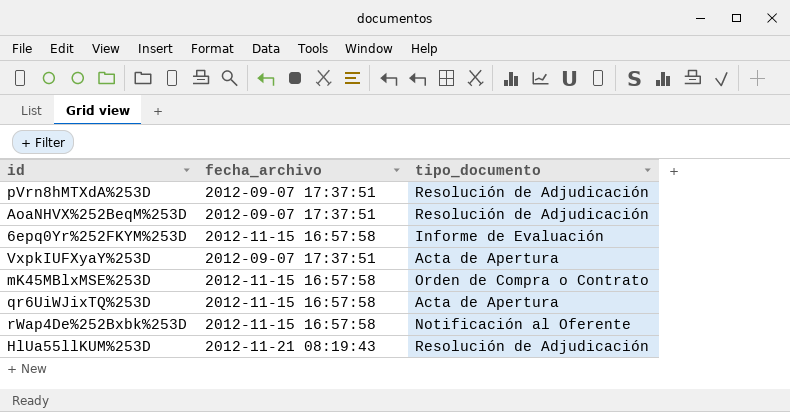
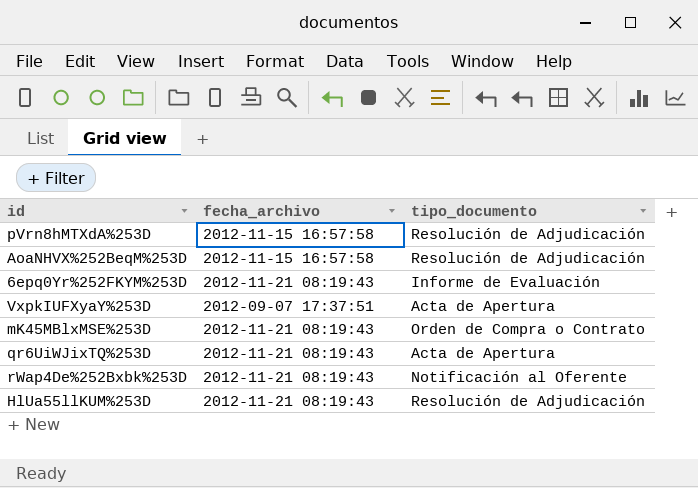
pVrn8hMTXdA%253D | fecha_archivo: 2012-09-07 17:37:51 -> 2012-11-15 16:57:58
AoaNHVX%252BeqM%253D | fecha_archivo: 2012-09-07 17:37:51 -> 2012-11-15 16:57:58
6epq0Yr%252FKYM%253D | fecha_archivo: 2012-11-15 16:57:58 -> 2012-11-21 08:19:43
mK45MBlxMSE%253D | fecha_archivo: 2012-11-15 16:57:58 -> 2012-11-21 08:19:43
qr6UiWJixTQ%253D | fecha_archivo: 2012-11-15 16:57:58 -> 2012-11-21 08:19:43
rWap4De%252Bxbk%253D | fecha_archivo: 2012-11-15 16:57:58 -> 2012-11-21 08:19:43

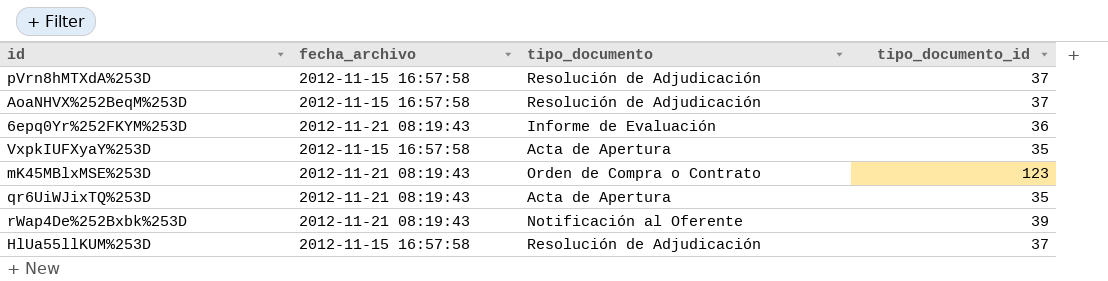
column tipo_documento_id | position: none -> 4
VxpkIUFXyaY%253D | fecha_archivo: 2012-09-07 17:37:51 -> 2012-11-15 16:57:58
HlUa55llKUM%253D | fecha_archivo: 2012-11-21 08:19:43 -> 2012-11-15 16:57:58

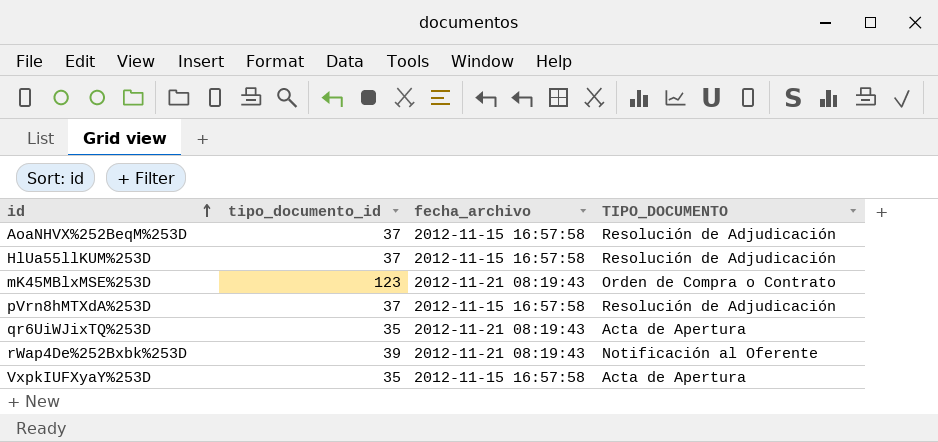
row order: none -> id ascending
column tipo_documento_id | position: 4 -> 2
column name: tipo_documento -> TIPO_DOCUMENTO
row 6epq0Yr%252FKYM%253D: 2012-11-21 08:19:43 | Informe de Evaluación | 36 -> none

